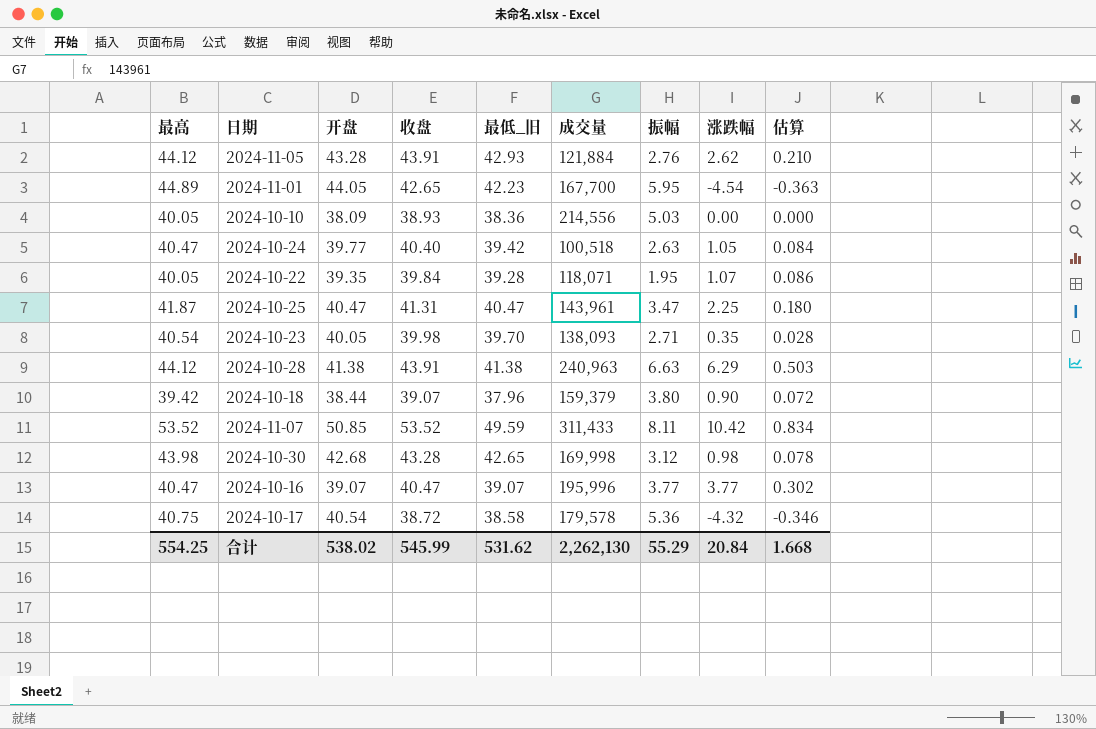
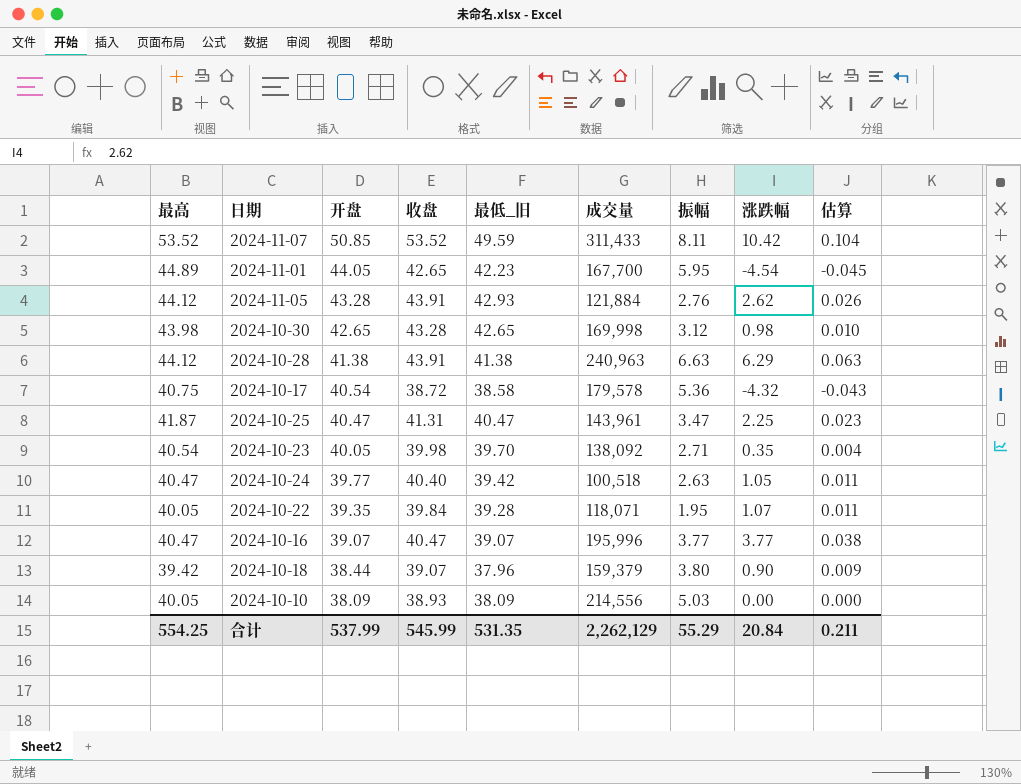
row order: none -> 开盘 descending
column 估算 | formula: [涨跌幅] * 0.08 -> [涨跌幅] * 0.01
2024-10-30 | 开盘: 42.68 -> 42.65
2024-10-23 | 成交量: 138,093 -> 138,092
2024-10-10 | 最低_旧: 38.36 -> 38.09
合计 | 开盘: 538.02 -> 537.99
合计 | 最低_旧: 531.62 -> 531.35
合计 | 成交量: 2,262,130 -> 2,262,129
合计 | 估算: 1.668 -> 0.211

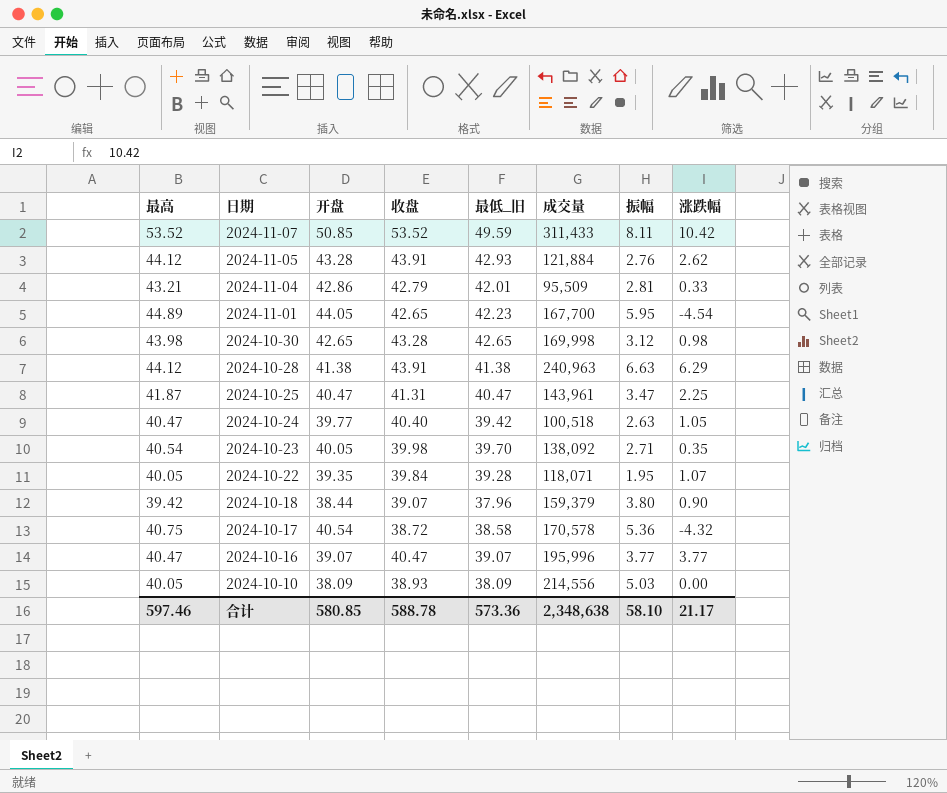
row order: 开盘 descending -> 日期 descending
column 估算 | formula: [涨跌幅] * 0.01 -> none
row 2024-11-04: none -> 43.21 | 42.86 | 42.79 | 42.01 | 95,509 | 2.81 | 0.33
2024-10-17 | 成交量: 179,578 -> 170,578
合计 | 最高: 554.25 -> 597.46
合计 | 开盘: 537.99 -> 580.85
合计 | 收盘: 545.99 -> 588.78
合计 | 最低_旧: 531.35 -> 573.36
合计 | 成交量: 2,262,129 -> 2,348,638
合计 | 振幅: 55.29 -> 58.10
合计 | 涨跌幅: 20.84 -> 21.17

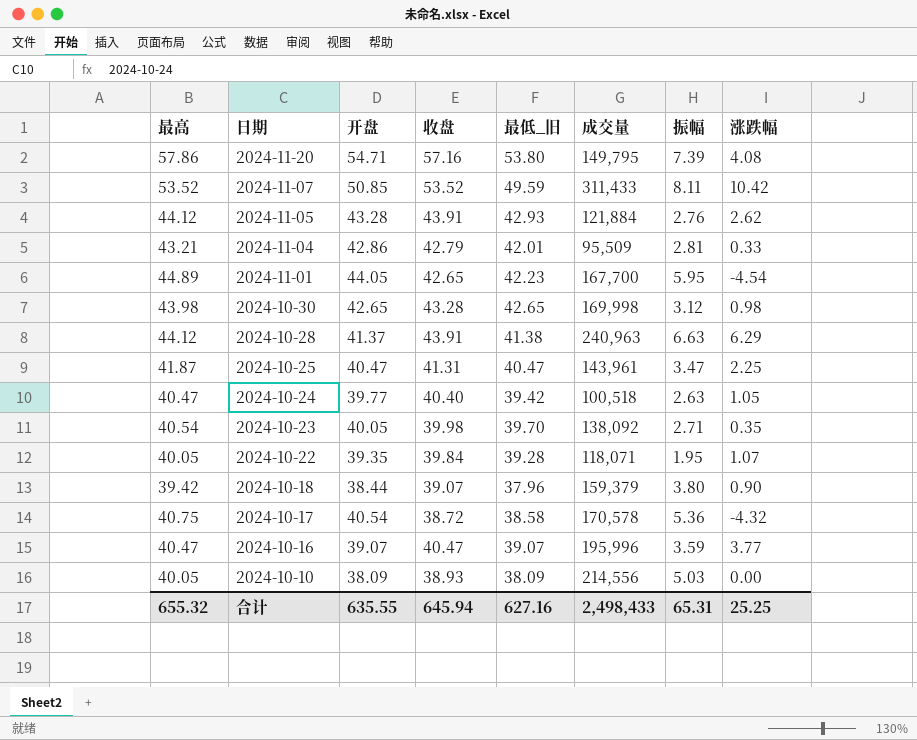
row 2024-11-20: none -> 57.86 | 54.71 | 57.16 | 53.80 | 149,795 | 7.39 | 4.08
2024-10-28 | 开盘: 41.38 -> 41.37
2024-10-16 | 振幅: 3.77 -> 3.59
合计 | 最高: 597.46 -> 655.32
合计 | 开盘: 580.85 -> 635.55
合计 | 收盘: 588.78 -> 645.94
合计 | 最低_旧: 573.36 -> 627.16
合计 | 成交量: 2,348,638 -> 2,498,433
合计 | 振幅: 58.10 -> 65.31
合计 | 涨跌幅: 21.17 -> 25.25

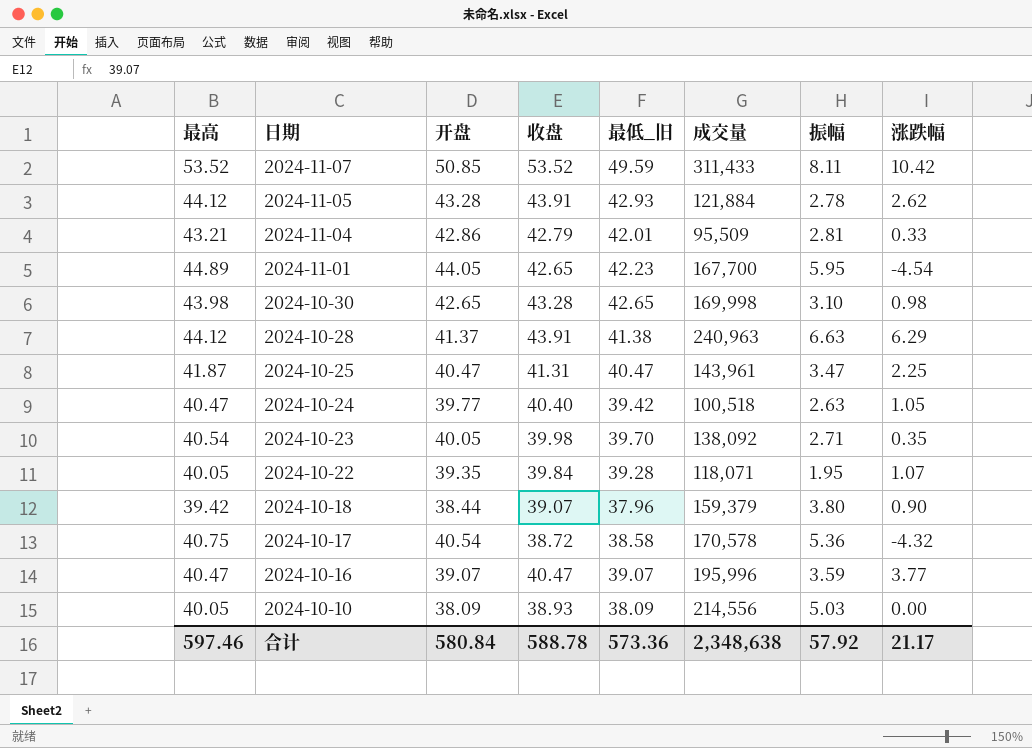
row 2024-11-20: 57.86 | 54.71 | 57.16 | 53.80 | 149,795 | 7.39 | 4.08 -> none
2024-11-05 | 振幅: 2.76 -> 2.78
2024-10-30 | 振幅: 3.12 -> 3.10
合计 | 最高: 655.32 -> 597.46
合计 | 开盘: 635.55 -> 580.84
合计 | 收盘: 645.94 -> 588.78
合计 | 最低_旧: 627.16 -> 573.36
合计 | 成交量: 2,498,433 -> 2,348,638
合计 | 振幅: 65.31 -> 57.92
合计 | 涨跌幅: 25.25 -> 21.17

